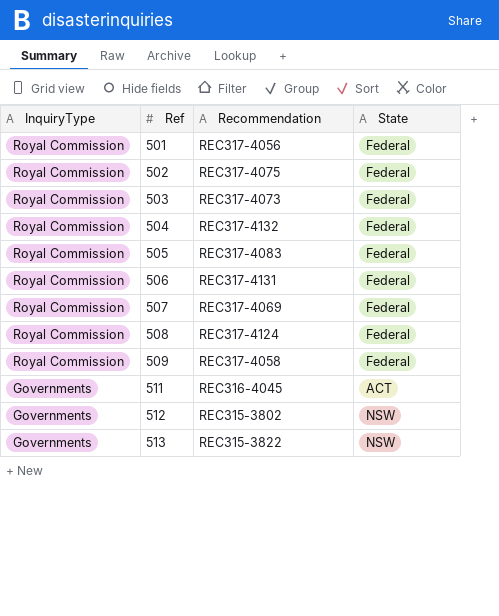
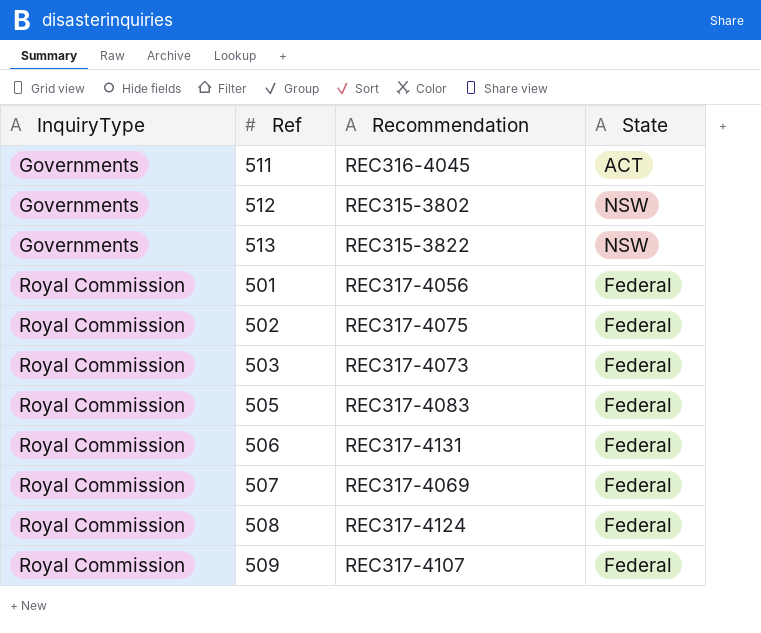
row order: InquiryType descending -> InquiryType ascending
row 504: Royal Commission | REC317-4132 | Federal -> none
509 | Recommendation: REC317-4058 -> REC317-4107

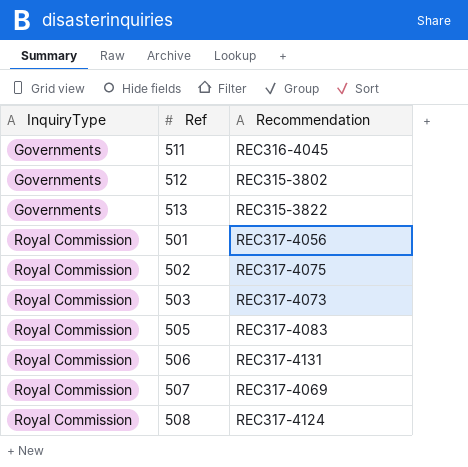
column State | position: 4 -> none
row 509: Royal Commission | REC317-4107 | Federal -> none

